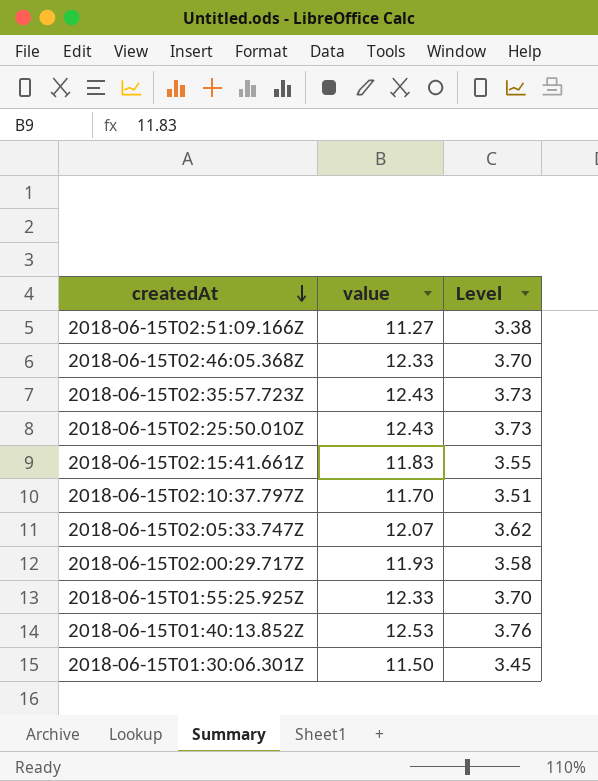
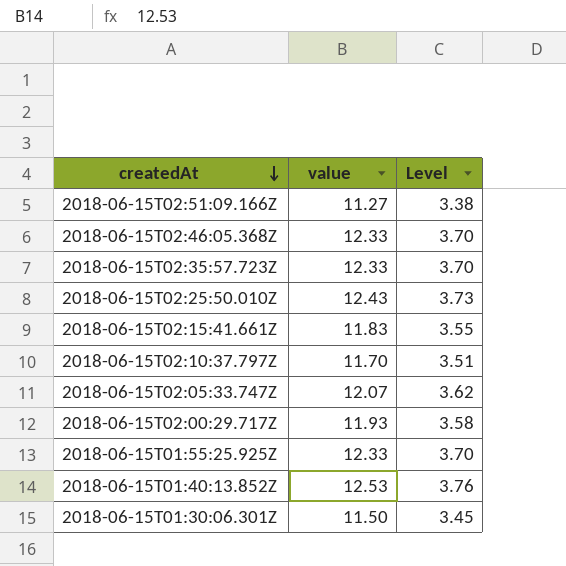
2018-06-15T02:35:57.723Z | value: 12.43 -> 12.33
2018-06-15T02:35:57.723Z | Level: 3.73 -> 3.70

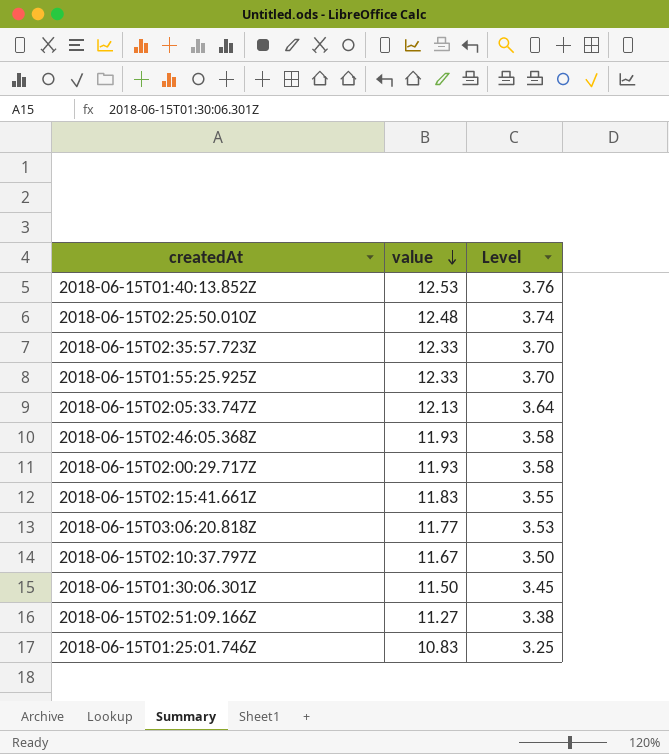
row order: createdAt descending -> value descending
2018-06-15T02:25:50.010Z | value: 12.43 -> 12.48
2018-06-15T02:25:50.010Z | Level: 3.73 -> 3.74
2018-06-15T02:05:33.747Z | value: 12.07 -> 12.13
2018-06-15T02:05:33.747Z | Level: 3.62 -> 3.64
2018-06-15T02:46:05.368Z | value: 12.33 -> 11.93
2018-06-15T02:46:05.368Z | Level: 3.70 -> 3.58
row 2018-06-15T03:06:20.818Z: none -> 11.77 | 3.53
2018-06-15T02:10:37.797Z | value: 11.70 -> 11.67
2018-06-15T02:10:37.797Z | Level: 3.51 -> 3.50
row 2018-06-15T01:25:01.746Z: none -> 10.83 | 3.25

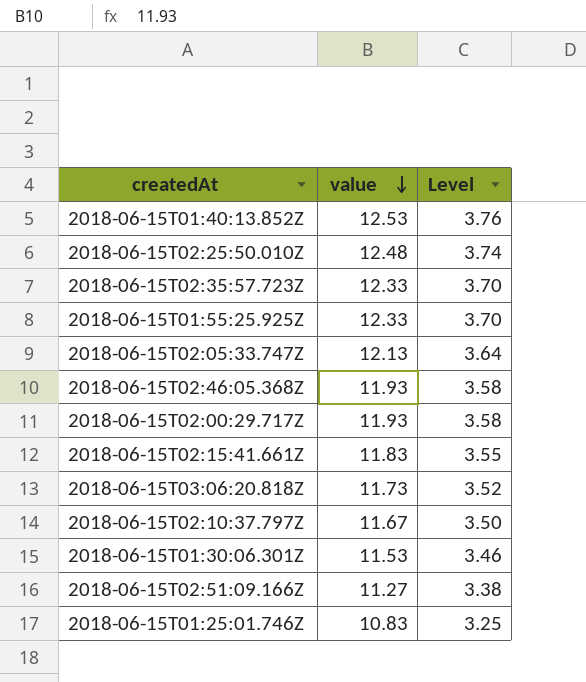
2018-06-15T03:06:20.818Z | value: 11.77 -> 11.73
2018-06-15T03:06:20.818Z | Level: 3.53 -> 3.52
2018-06-15T01:30:06.301Z | value: 11.50 -> 11.53
2018-06-15T01:30:06.301Z | Level: 3.45 -> 3.46

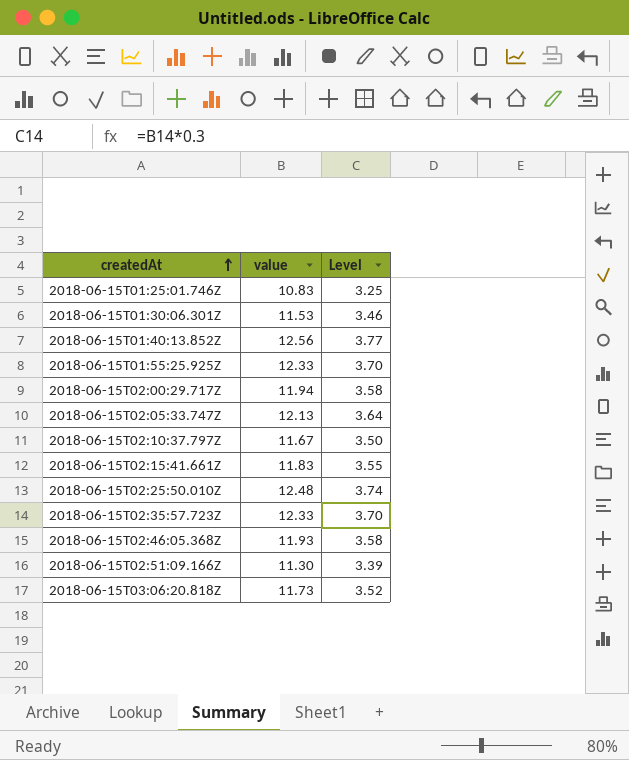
row order: value descending -> createdAt ascending
2018-06-15T01:40:13.852Z | value: 12.53 -> 12.56
2018-06-15T01:40:13.852Z | Level: 3.76 -> 3.77
2018-06-15T02:00:29.717Z | value: 11.93 -> 11.94
2018-06-15T02:51:09.166Z | value: 11.27 -> 11.30
2018-06-15T02:51:09.166Z | Level: 3.38 -> 3.39

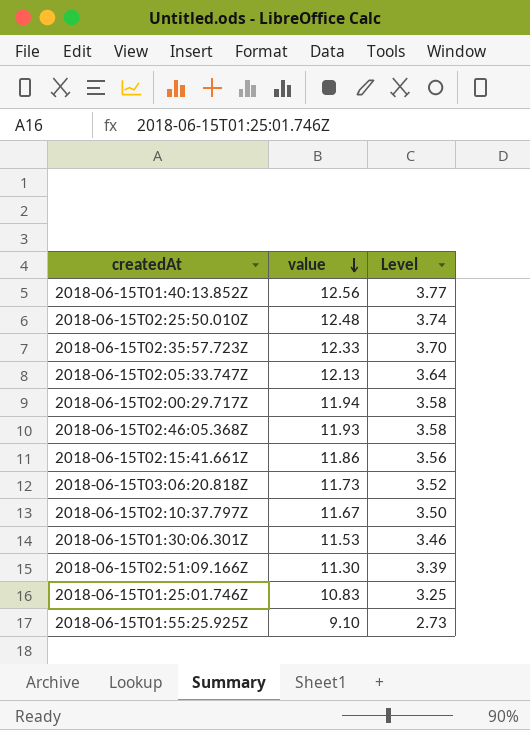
row order: createdAt ascending -> value descending
2018-06-15T02:15:41.661Z | value: 11.83 -> 11.86
2018-06-15T02:15:41.661Z | Level: 3.55 -> 3.56
2018-06-15T01:55:25.925Z | value: 12.33 -> 9.10
2018-06-15T01:55:25.925Z | Level: 3.70 -> 2.73

